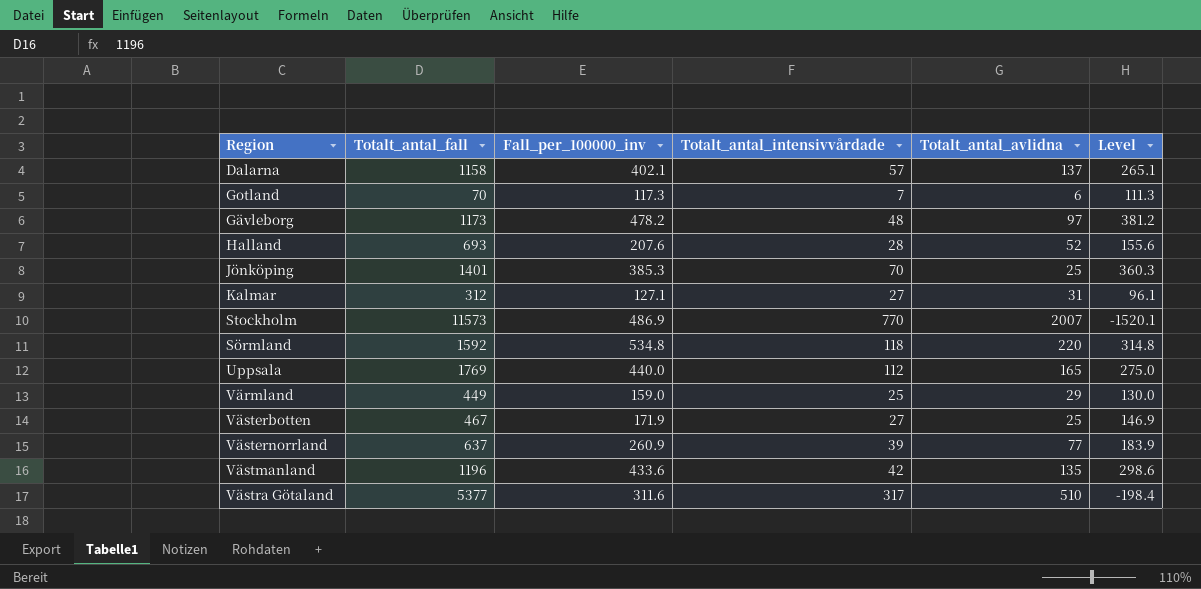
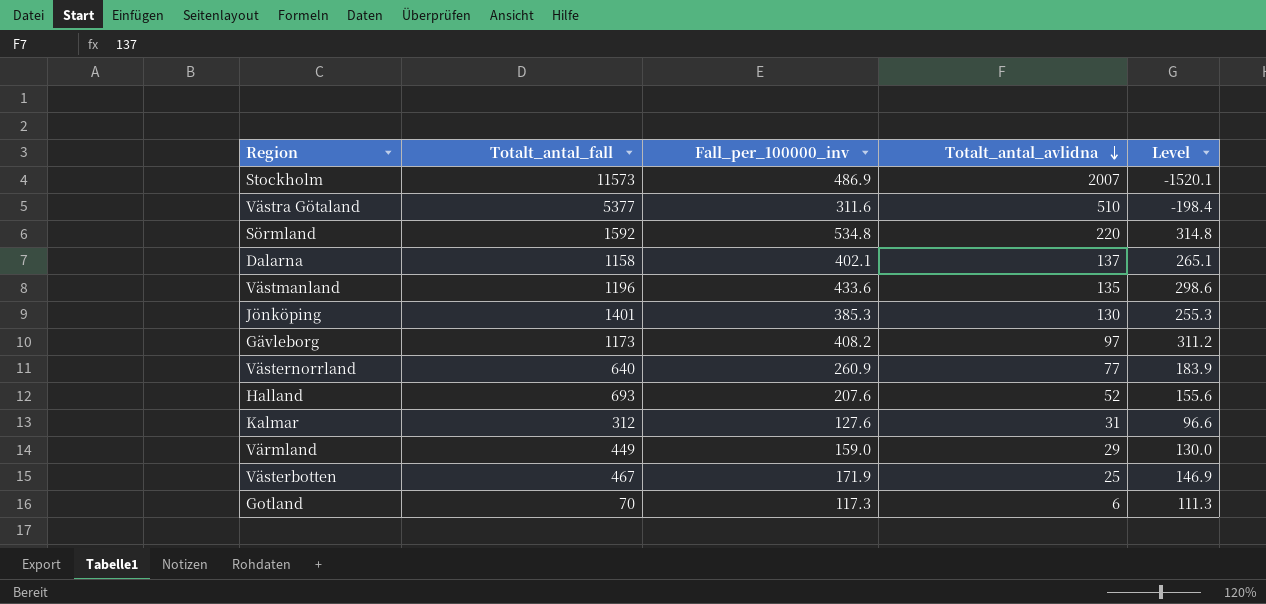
row order: none -> Totalt_antal_avlidna descending
column Totalt_antal_intensivvårdade | position: 4 -> none
row Uppsala: 1769 | 440.0 | 112 | 165 | 275.0 -> none
Jönköping | Totalt_antal_avlidna: 25 -> 130
Jönköping | Level: 360.3 -> 255.3
Gävleborg | Fall_per_100000_inv: 478.2 -> 408.2
Gävleborg | Level: 381.2 -> 311.2
Västernorrland | Totalt_antal_fall: 637 -> 640
Kalmar | Fall_per_100000_inv: 127.1 -> 127.6
Kalmar | Level: 96.1 -> 96.6

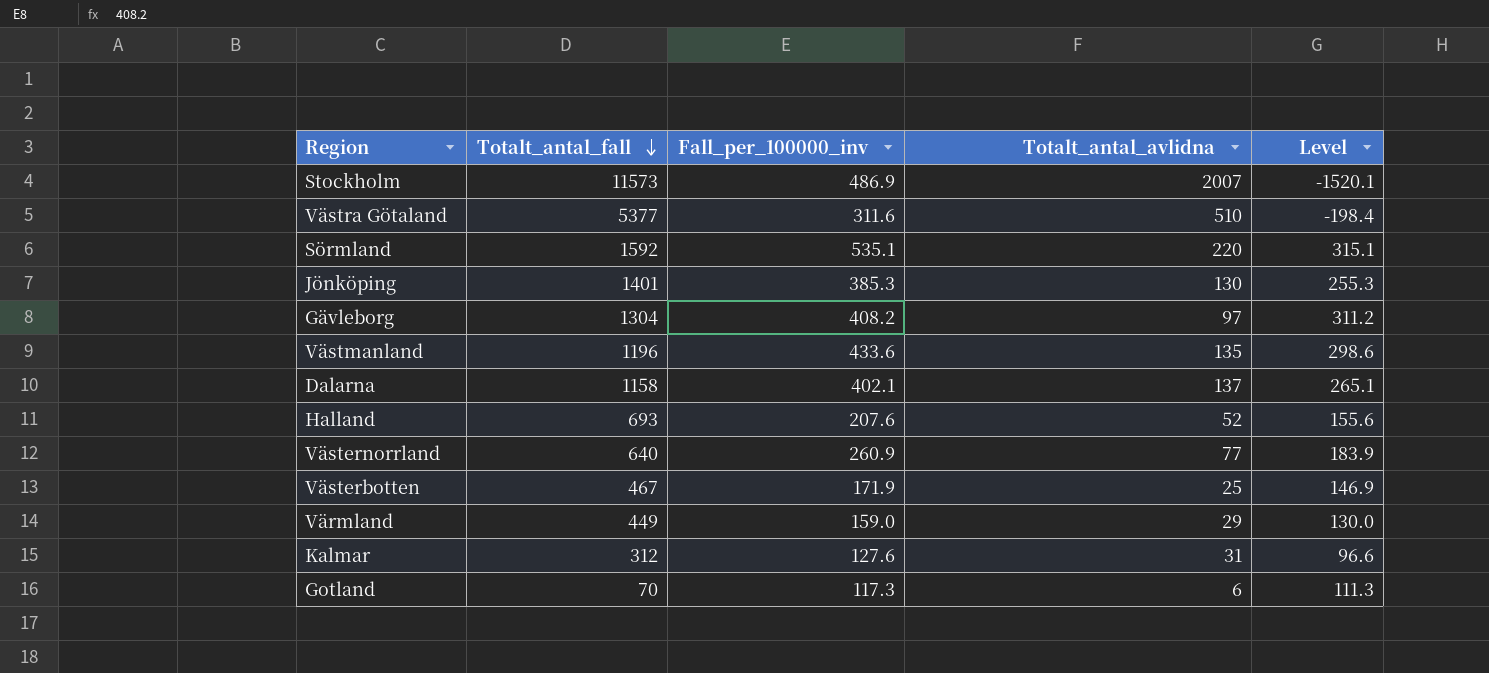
row order: Totalt_antal_avlidna descending -> Totalt_antal_fall descending
Sörmland | Fall_per_100000_inv: 534.8 -> 535.1
Sörmland | Level: 314.8 -> 315.1
Gävleborg | Totalt_antal_fall: 1173 -> 1304

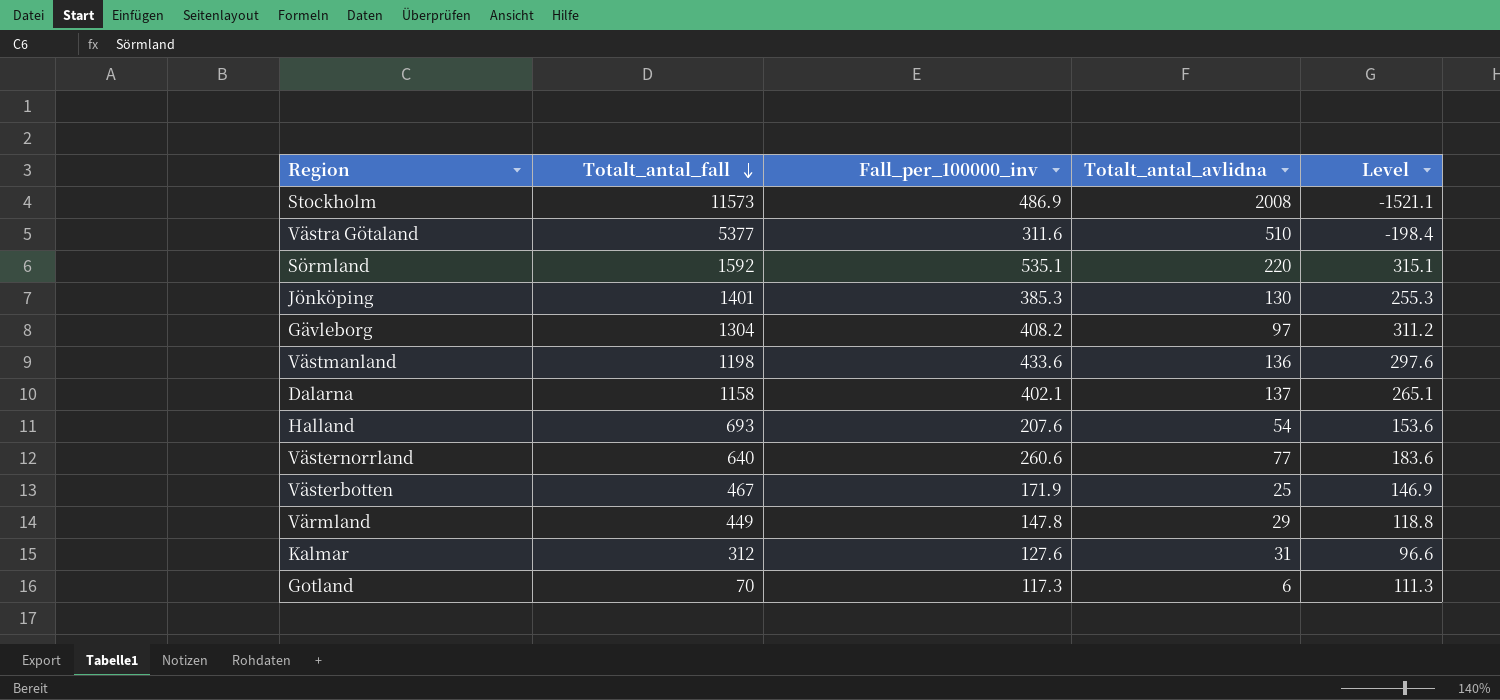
Stockholm | Totalt_antal_avlidna: 2007 -> 2008
Stockholm | Level: -1520.1 -> -1521.1
Västmanland | Totalt_antal_fall: 1196 -> 1198
Västmanland | Totalt_antal_avlidna: 135 -> 136
Västmanland | Level: 298.6 -> 297.6
Halland | Totalt_antal_avlidna: 52 -> 54
Halland | Level: 155.6 -> 153.6
Västernorrland | Fall_per_100000_inv: 260.9 -> 260.6
Västernorrland | Level: 183.9 -> 183.6
Värmland | Fall_per_100000_inv: 159.0 -> 147.8
Värmland | Level: 130.0 -> 118.8

